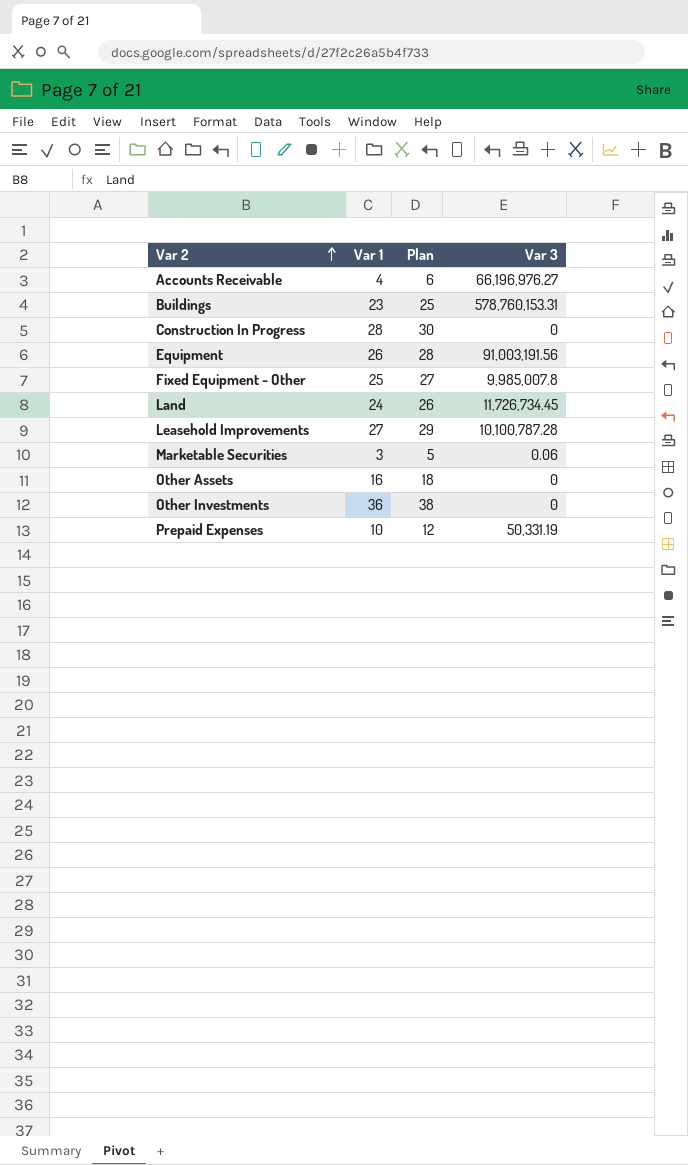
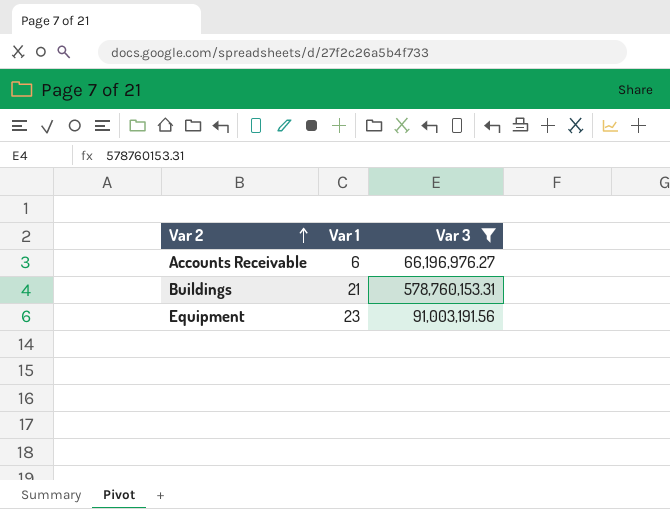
filter: none -> Var 3 >= 66,196,976.27
column Plan | formula: [Var 1] + 2 -> none
Accounts Receivable | Var 1: 4 -> 6
Buildings | Var 1: 23 -> 21
Equipment | Var 1: 26 -> 23

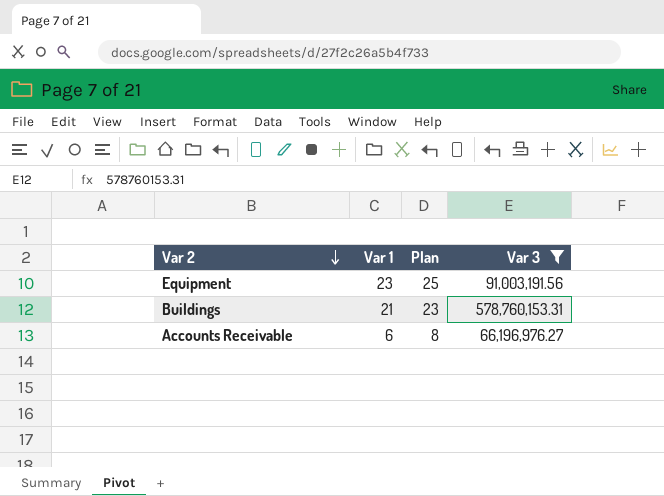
row order: Var 2 ascending -> Var 2 descending
column Plan | formula: none -> [Var 1] + 2

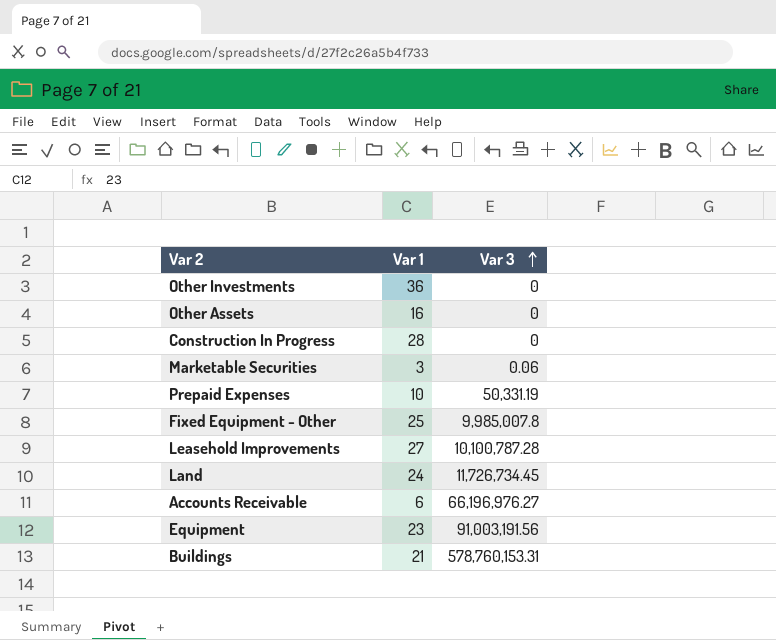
filter: Var 3 >= 66,196,976.27 -> none
row order: Var 2 descending -> Var 3 ascending
column Plan | formula: [Var 1] + 2 -> none

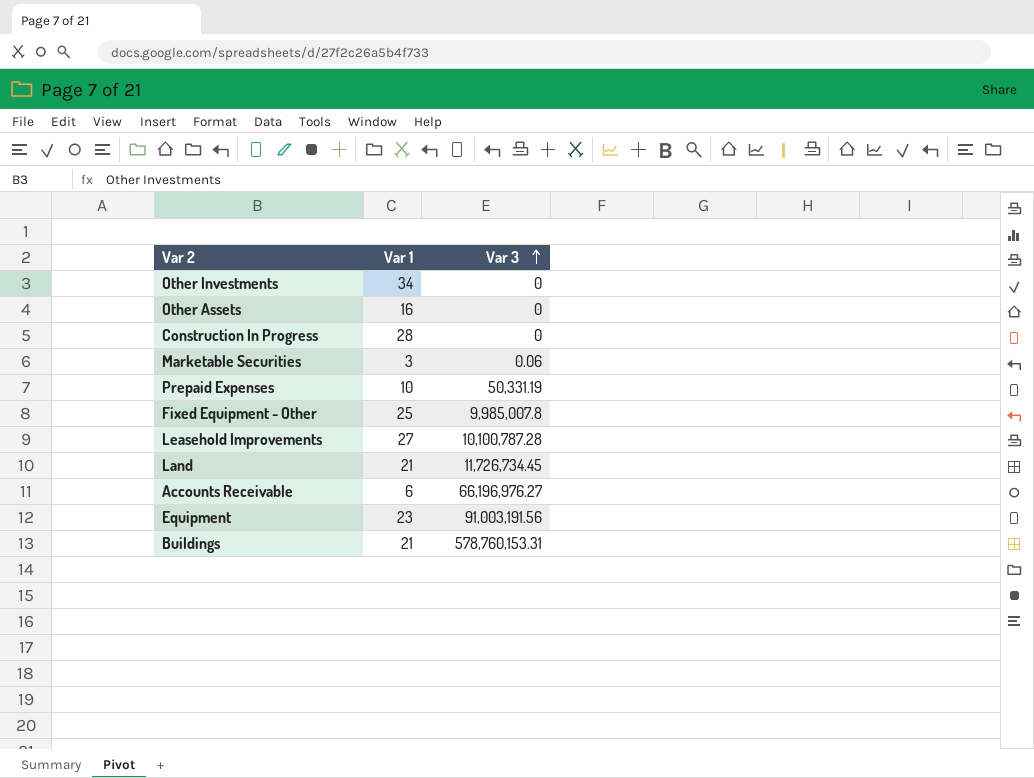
Other Investments | Var 1: 36 -> 34
Land | Var 1: 24 -> 21

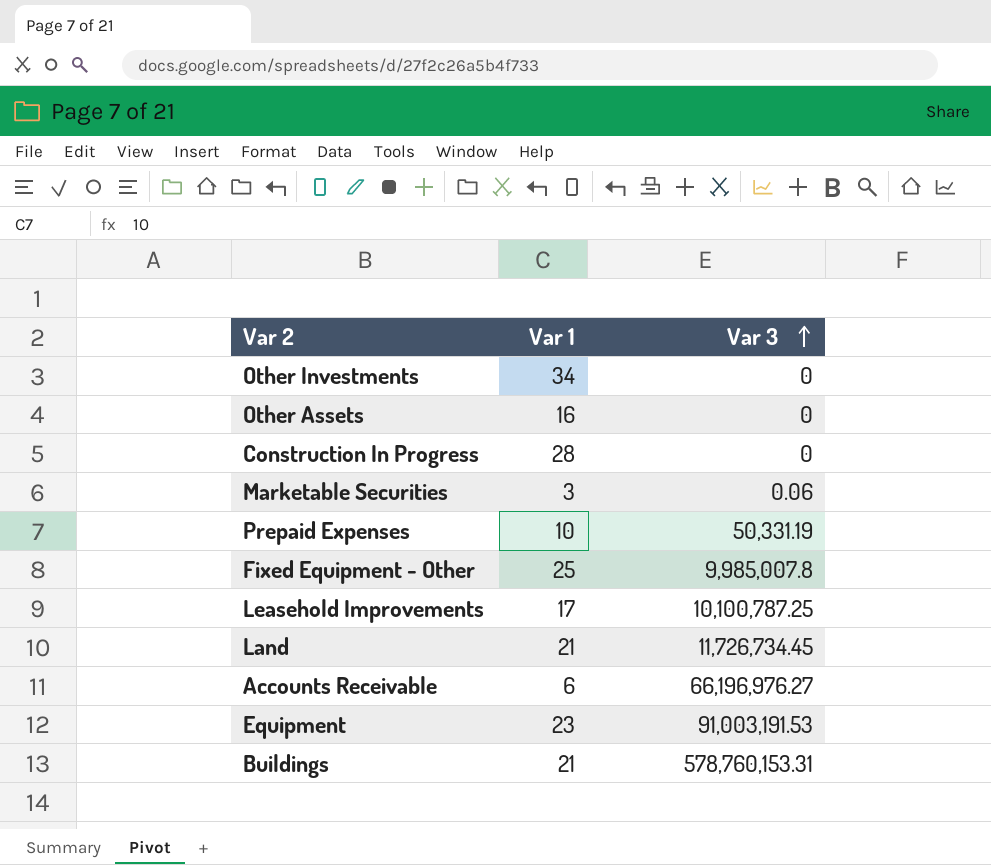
Leasehold Improvements | Var 1: 27 -> 17
Leasehold Improvements | Var 3: 10,100,787.28 -> 10,100,787.25
Equipment | Var 3: 91,003,191.56 -> 91,003,191.53

